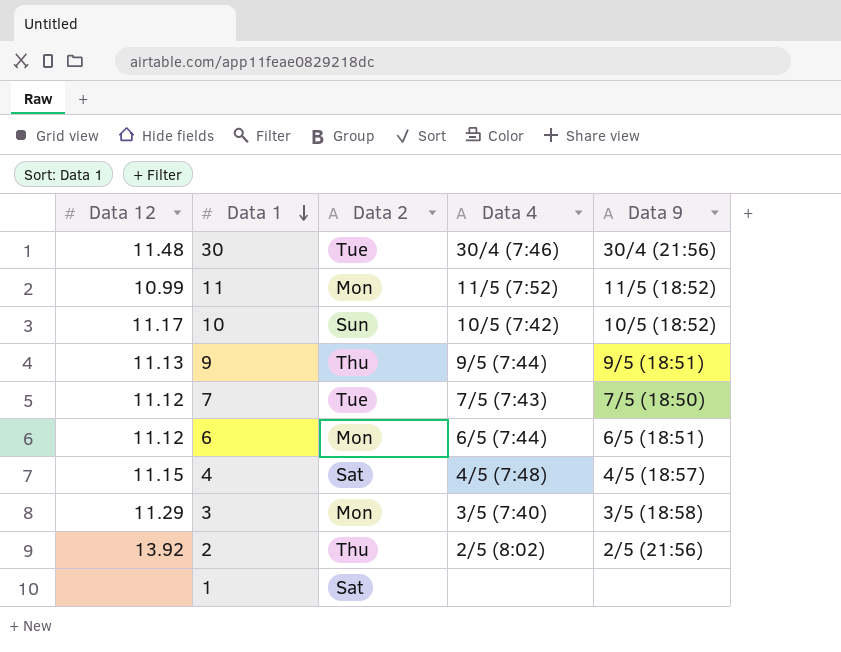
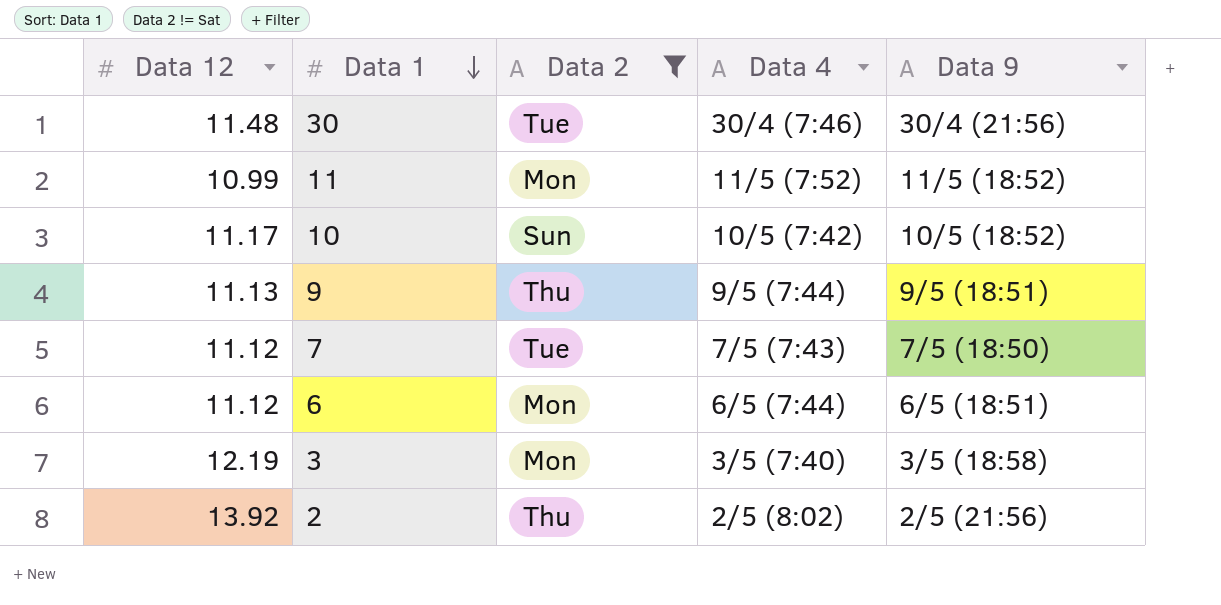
filter: none -> Data 2 != Sat
3 | Data 12: 11.29 -> 12.19

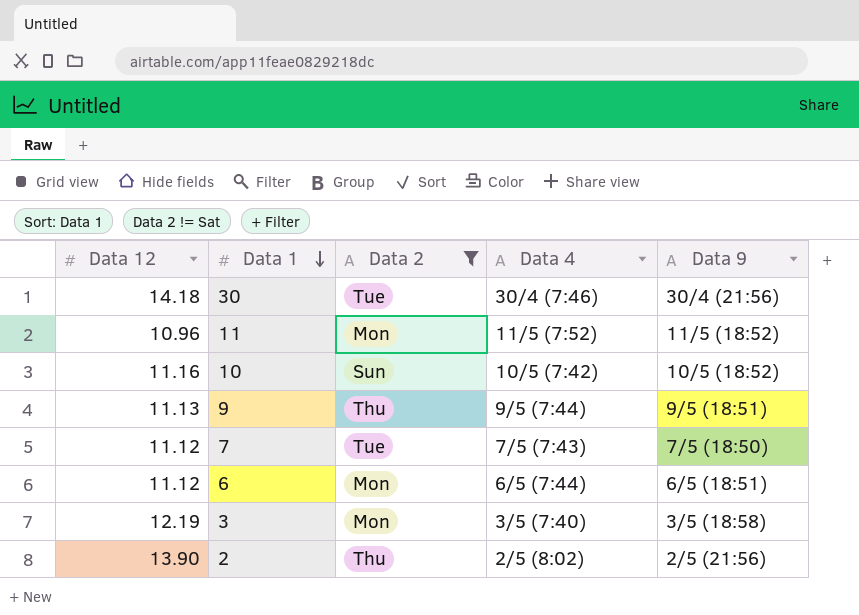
30 | Data 12: 11.48 -> 14.18
11 | Data 12: 10.99 -> 10.96
10 | Data 12: 11.17 -> 11.16
2 | Data 12: 13.92 -> 13.90

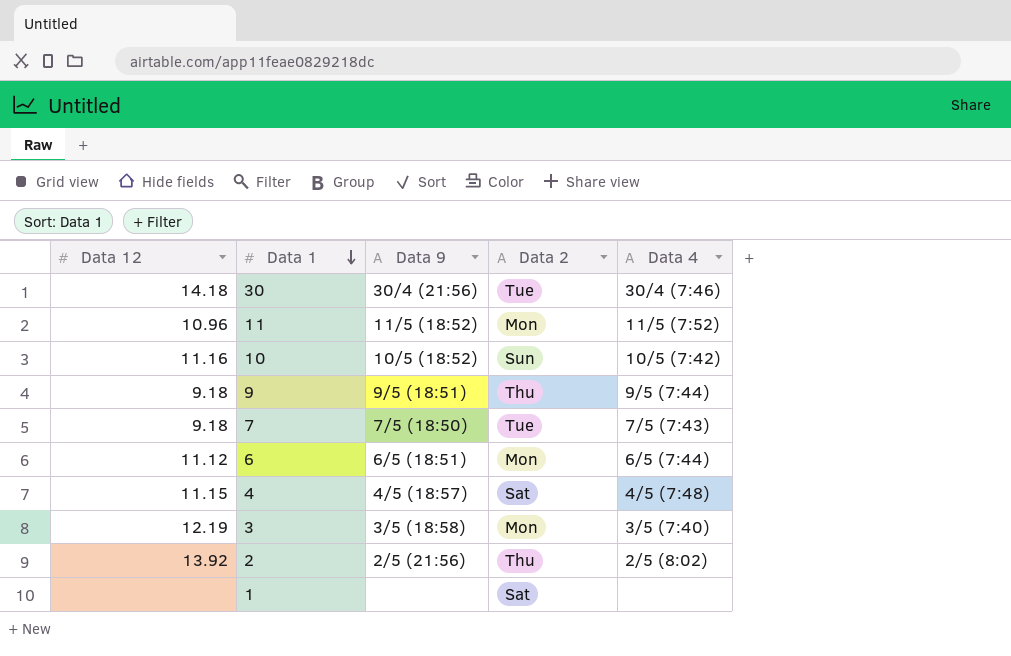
filter: Data 2 != Sat -> none
column Data 9 | position: 5 -> 3
9 | Data 12: 11.13 -> 9.18
7 | Data 12: 11.12 -> 9.18
2 | Data 12: 13.90 -> 13.92

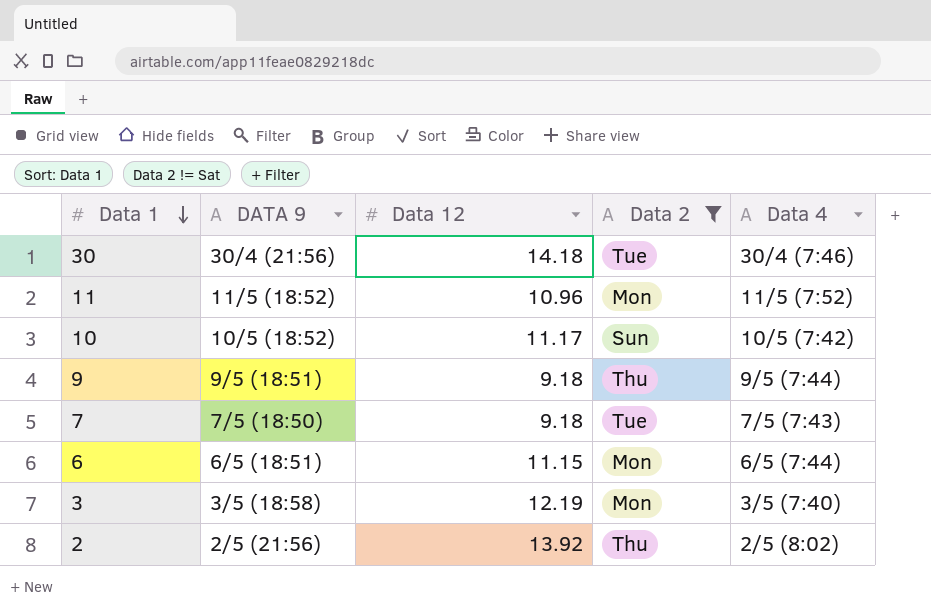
filter: none -> Data 2 != Sat
column name: Data 9 -> DATA 9
column Data 12 | position: 1 -> 3
10 | Data 12: 11.16 -> 11.17
6 | Data 12: 11.12 -> 11.15

